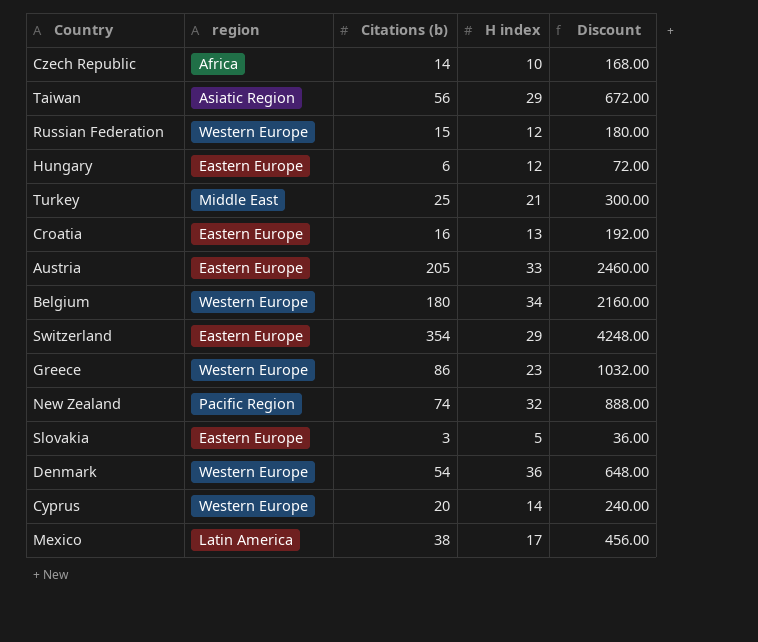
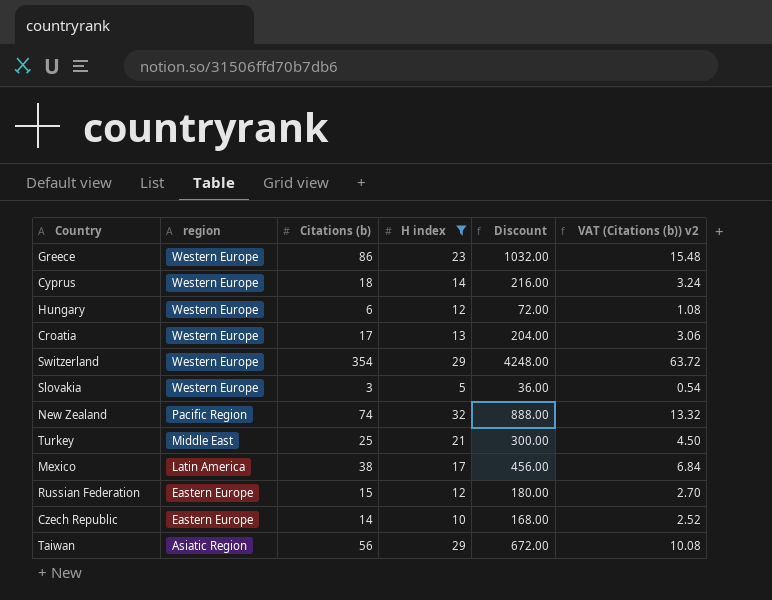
filter: none -> H index <= 32
row order: none -> region descending
column VAT (Citations (b)) v2 | formula: none -> [Citations (b)] * 0.18
Cyprus | Citations (b): 20 -> 18
Cyprus | Discount: 240.00 -> 216.00
Hungary | region: Eastern Europe -> Western Europe
Croatia | region: Eastern Europe -> Western Europe
Croatia | Citations (b): 16 -> 17
Croatia | Discount: 192.00 -> 204.00
Switzerland | region: Eastern Europe -> Western Europe
Slovakia | region: Eastern Europe -> Western Europe
Russian Federation | region: Western Europe -> Eastern Europe
Czech Republic | region: Africa -> Eastern Europe

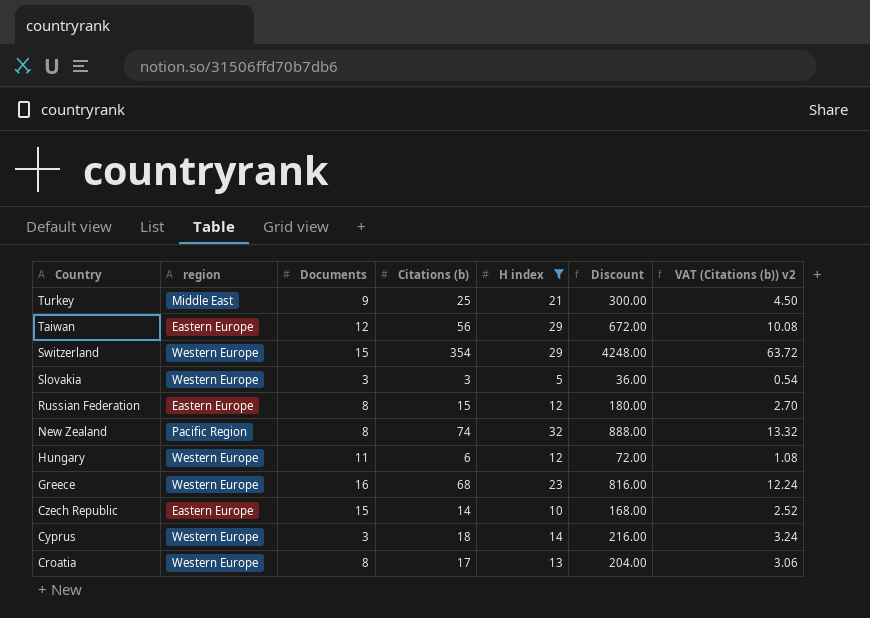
row order: region descending -> Country descending
column Documents | position: none -> 3
row Mexico: Latin America | 38 | 17 | 456.00 | 6.84 -> none
Taiwan | region: Asiatic Region -> Eastern Europe
Greece | Citations (b): 86 -> 68
Greece | Discount: 1032.00 -> 816.00
Greece | VAT (Citations (b)) v2: 15.48 -> 12.24

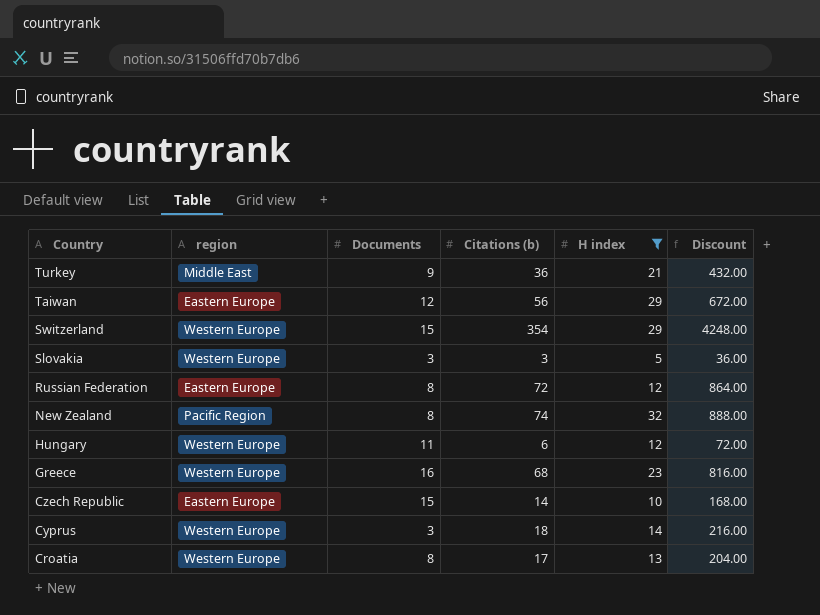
column VAT (Citations (b)) v2 | formula: [Citations (b)] * 0.18 -> none
Turkey | Citations (b): 25 -> 36
Turkey | Discount: 300.00 -> 432.00
Russian Federation | Citations (b): 15 -> 72
Russian Federation | Discount: 180.00 -> 864.00

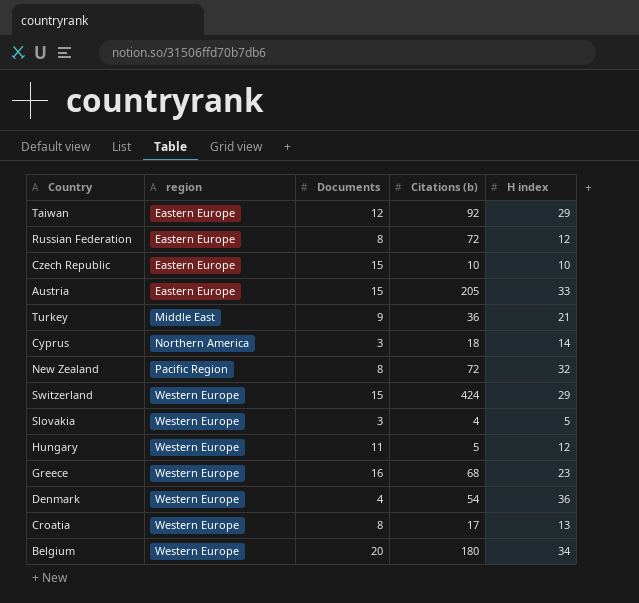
filter: H index <= 32 -> none
row order: Country descending -> region ascending
column Discount | formula: [Citations (b)] * 12 -> none
Taiwan | Citations (b): 56 -> 92
Czech Republic | Citations (b): 14 -> 10
Cyprus | region: Western Europe -> Northern America
New Zealand | Citations (b): 74 -> 72
Switzerland | Citations (b): 354 -> 424
Slovakia | Citations (b): 3 -> 4
Hungary | Citations (b): 6 -> 5

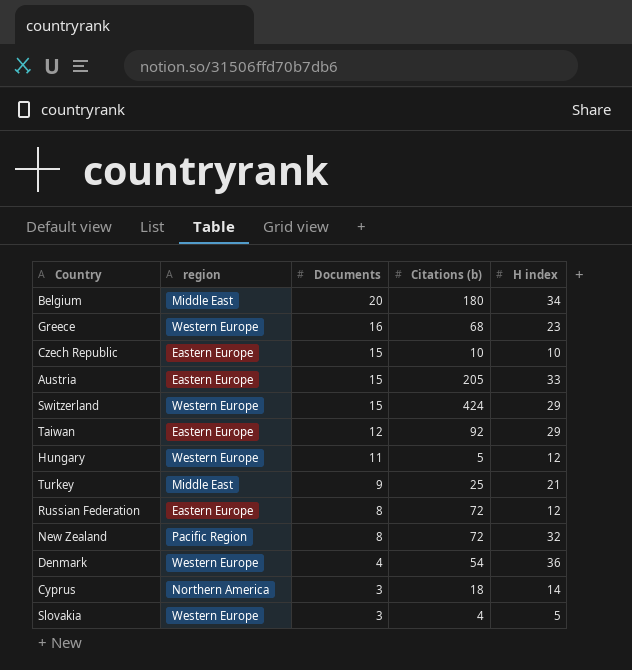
row order: region ascending -> Documents descending
row Croatia: Western Europe | 8 | 17 | 13 -> none
Belgium | region: Western Europe -> Middle East
Turkey | Citations (b): 36 -> 25

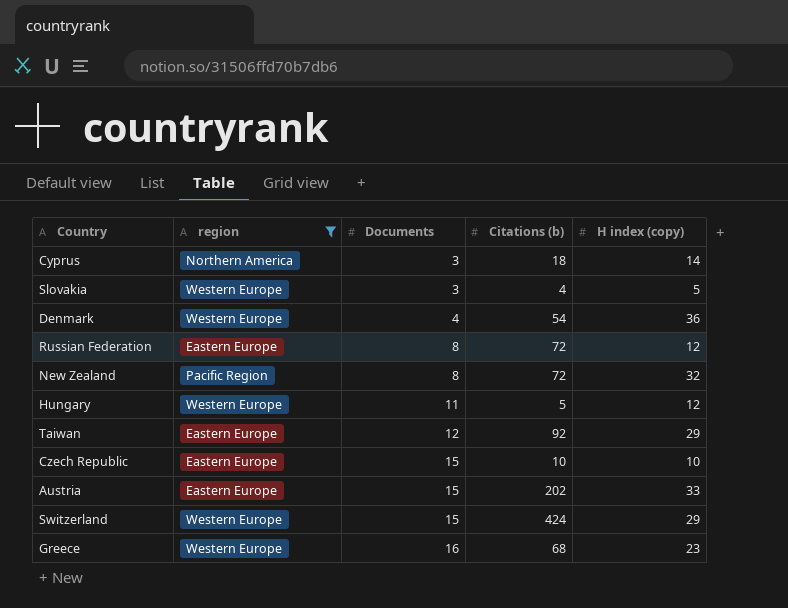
filter: none -> region != Middle East
row order: Documents descending -> Documents ascending
column name: H index -> H index (copy)
Austria | Citations (b): 205 -> 202

